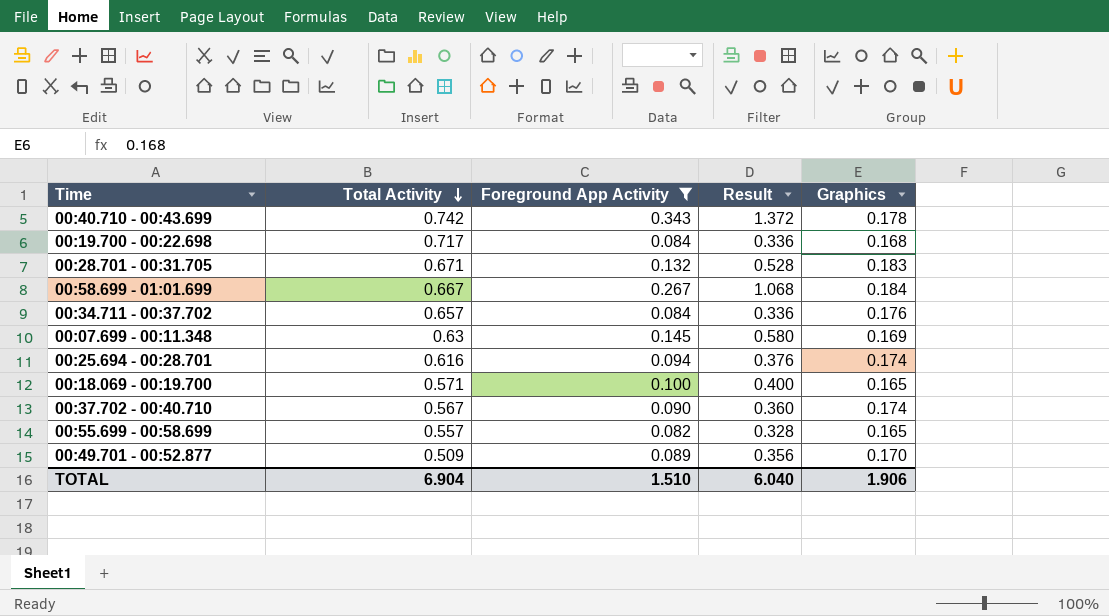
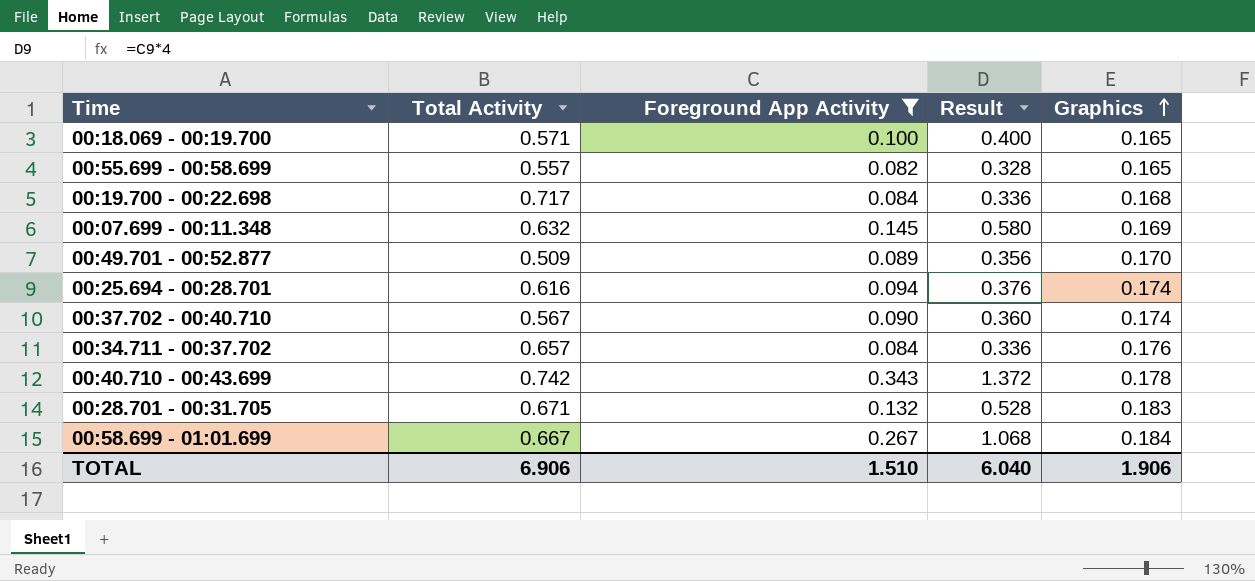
row order: Total Activity descending -> Graphics ascending
00:07.699 - 00:11.348 | Total Activity: 0.63 -> 0.632
TOTAL | Total Activity: 6.904 -> 6.906

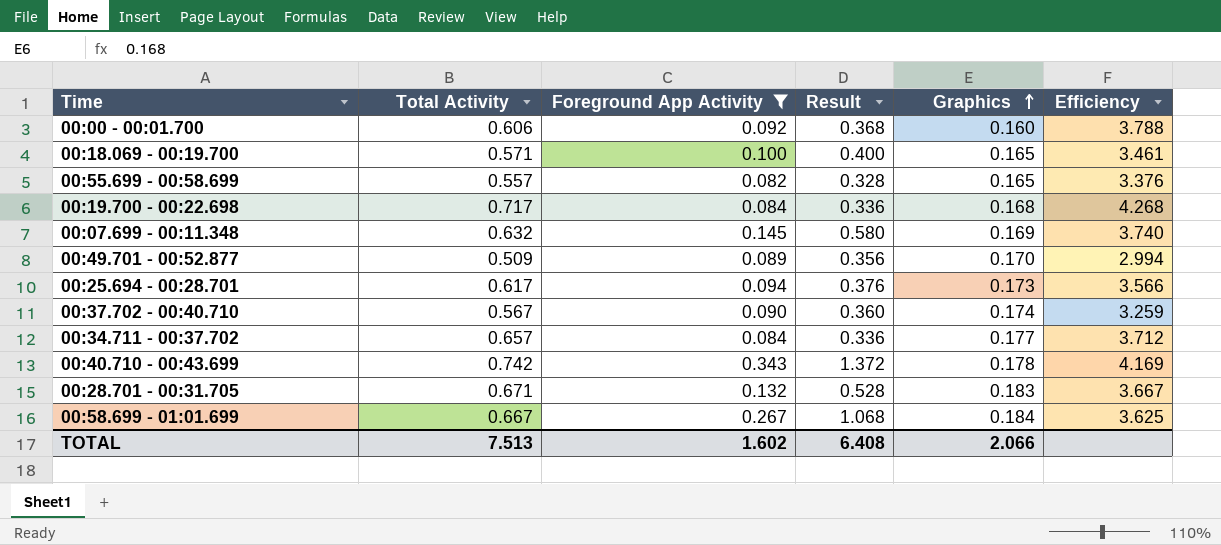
column Efficiency | formula: none -> [Total Activity] / [Graphics]
row 00:00 - 00:01.700: none -> 0.606 | 0.092 | 0.368 | 0.160 | 3.788
00:25.694 - 00:28.701 | Total Activity: 0.616 -> 0.617
00:25.694 - 00:28.701 | Graphics: 0.174 -> 0.173
00:34.711 - 00:37.702 | Graphics: 0.176 -> 0.177
TOTAL | Total Activity: 6.906 -> 7.513
TOTAL | Foreground App Activity: 1.510 -> 1.602
TOTAL | Result: 6.040 -> 6.408
TOTAL | Graphics: 1.906 -> 2.066

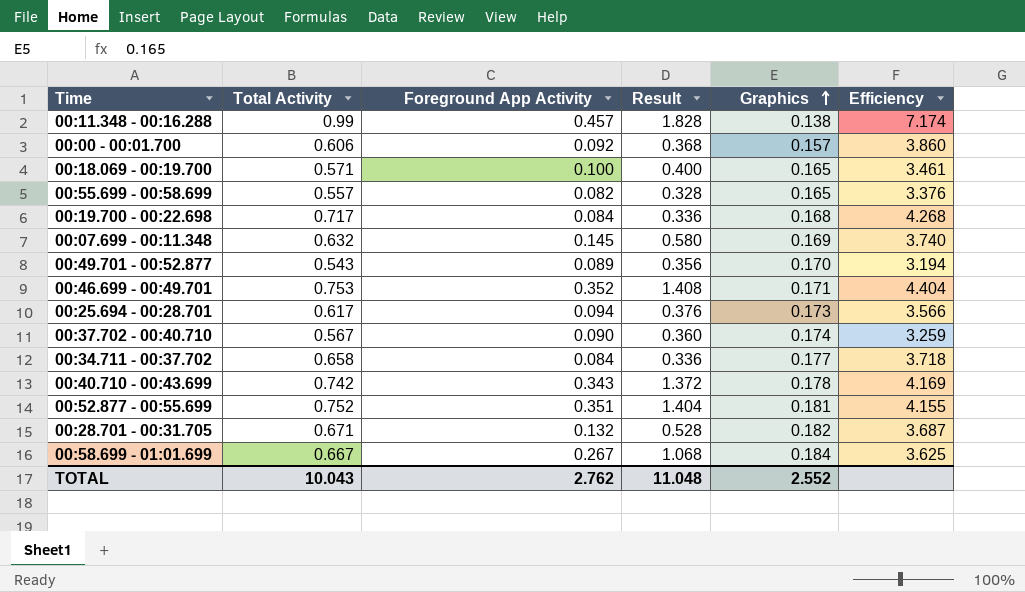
filter: Foreground App Activity <= 0.343 -> none
00:00 - 00:01.700 | Graphics: 0.160 -> 0.157
00:00 - 00:01.700 | Efficiency: 3.788 -> 3.860
00:49.701 - 00:52.877 | Total Activity: 0.509 -> 0.543
00:49.701 - 00:52.877 | Efficiency: 2.994 -> 3.194
00:34.711 - 00:37.702 | Total Activity: 0.657 -> 0.658
00:34.711 - 00:37.702 | Efficiency: 3.712 -> 3.718
00:28.701 - 00:31.705 | Graphics: 0.183 -> 0.182
00:28.701 - 00:31.705 | Efficiency: 3.667 -> 3.687
TOTAL | Total Activity: 7.513 -> 10.043
TOTAL | Foreground App Activity: 1.602 -> 2.762
TOTAL | Result: 6.408 -> 11.048
TOTAL | Graphics: 2.066 -> 2.552

